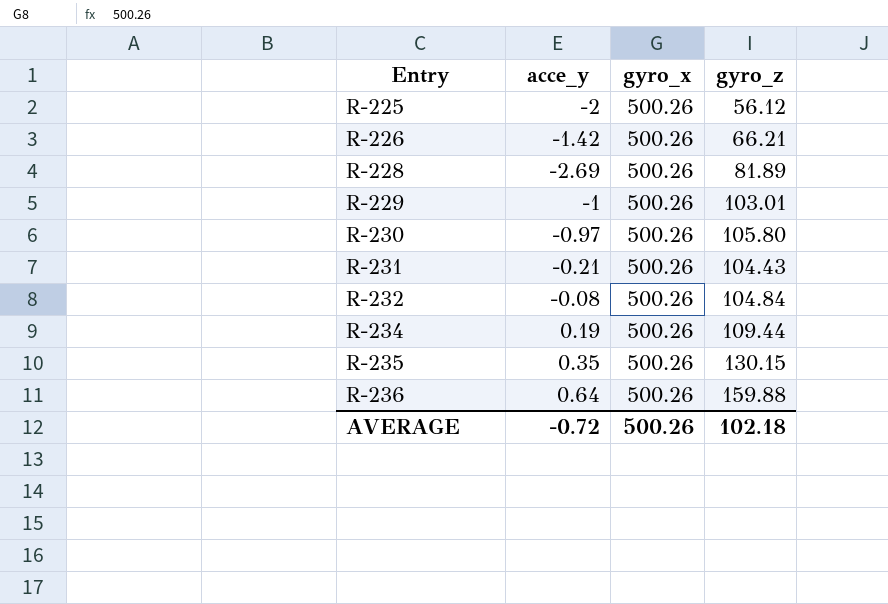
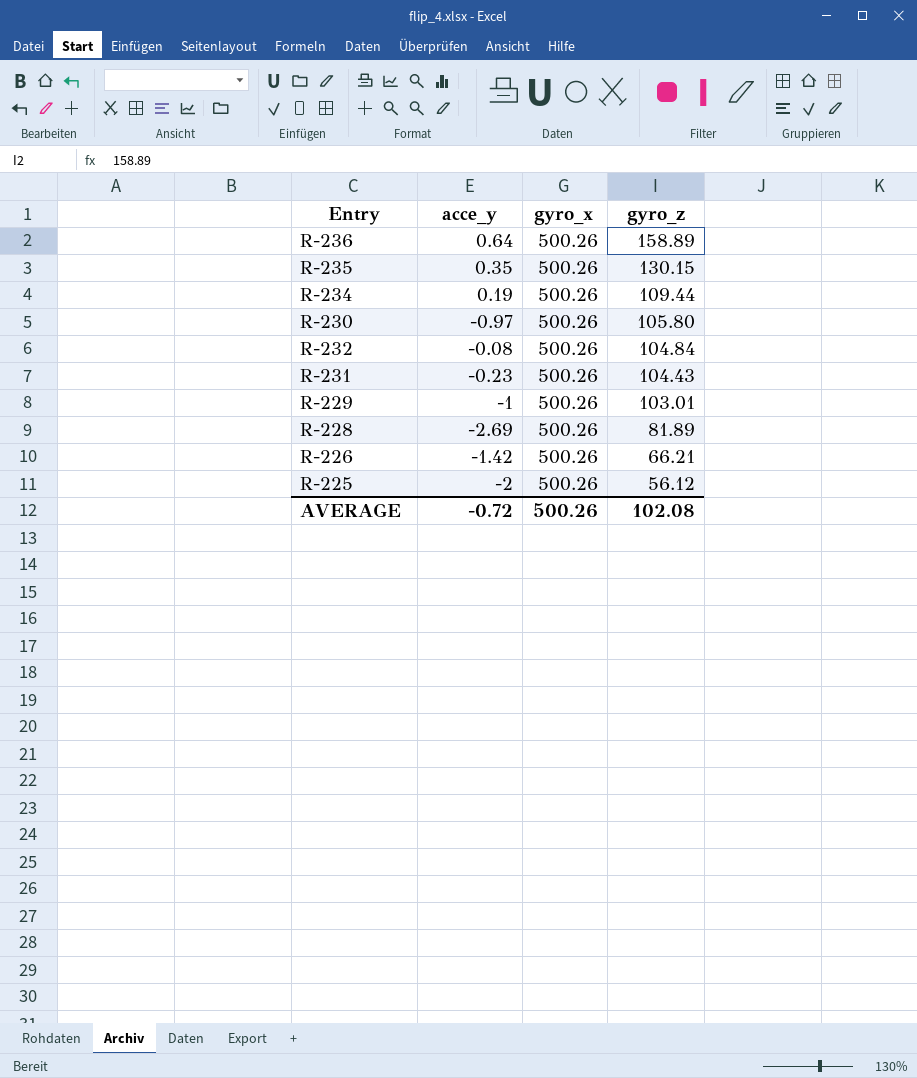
row order: Entry ascending -> gyro_z descending
R-236 | gyro_z: 159.88 -> 158.89
R-231 | acce_y: -0.21 -> -0.23
AVERAGE | gyro_z: 102.18 -> 102.08

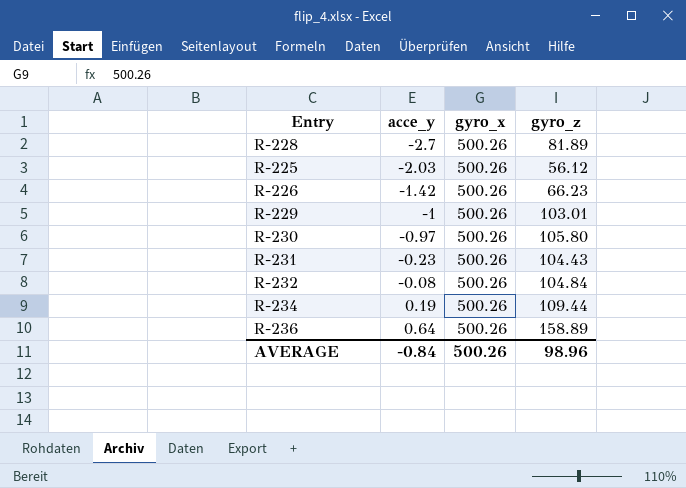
row order: gyro_z descending -> acce_y ascending
row R-235: 0.35 | 500.26 | 130.15 -> none
R-228 | acce_y: -2.69 -> -2.7
R-225 | acce_y: -2 -> -2.03
R-226 | gyro_z: 66.21 -> 66.23
AVERAGE | acce_y: -0.72 -> -0.84
AVERAGE | gyro_z: 102.08 -> 98.96

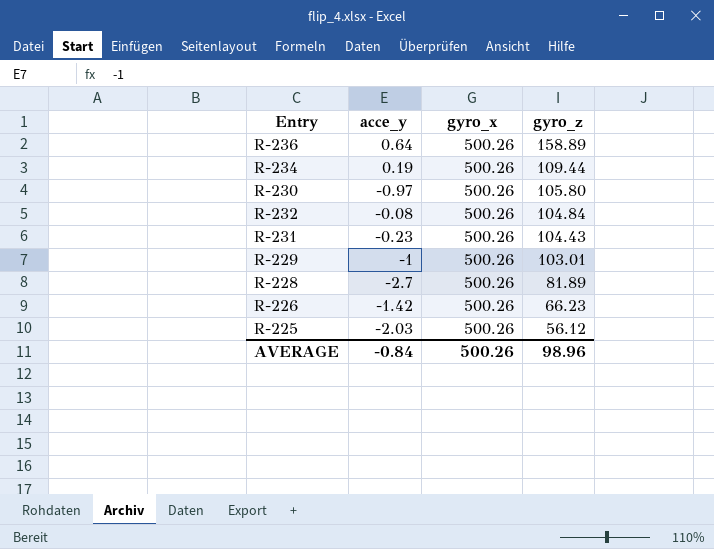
row order: acce_y ascending -> gyro_z descending

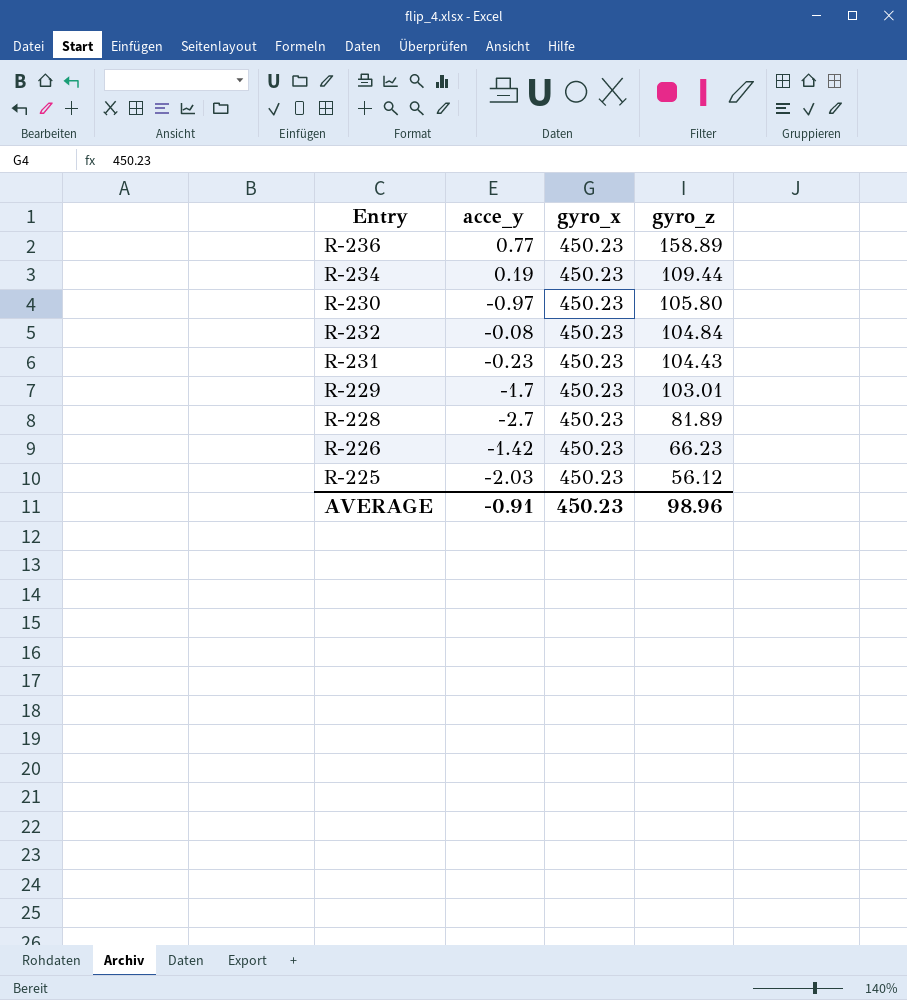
R-236 | acce_y: 0.64 -> 0.77
R-236 | gyro_x: 500.26 -> 450.23
R-234 | gyro_x: 500.26 -> 450.23
R-230 | gyro_x: 500.26 -> 450.23
R-232 | gyro_x: 500.26 -> 450.23
R-231 | gyro_x: 500.26 -> 450.23
R-229 | acce_y: -1 -> -1.7
R-229 | gyro_x: 500.26 -> 450.23
R-228 | gyro_x: 500.26 -> 450.23
R-226 | gyro_x: 500.26 -> 450.23
R-225 | gyro_x: 500.26 -> 450.23
AVERAGE | acce_y: -0.84 -> -0.91
AVERAGE | gyro_x: 500.26 -> 450.23

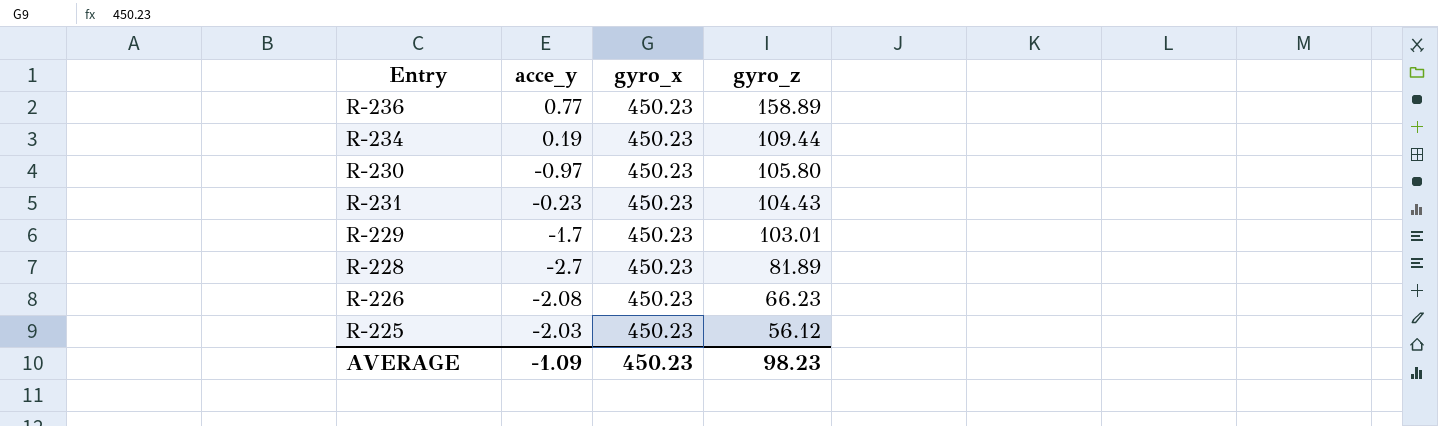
row R-232: -0.08 | 450.23 | 104.84 -> none
R-226 | acce_y: -1.42 -> -2.08
AVERAGE | acce_y: -0.91 -> -1.09
AVERAGE | gyro_z: 98.96 -> 98.23

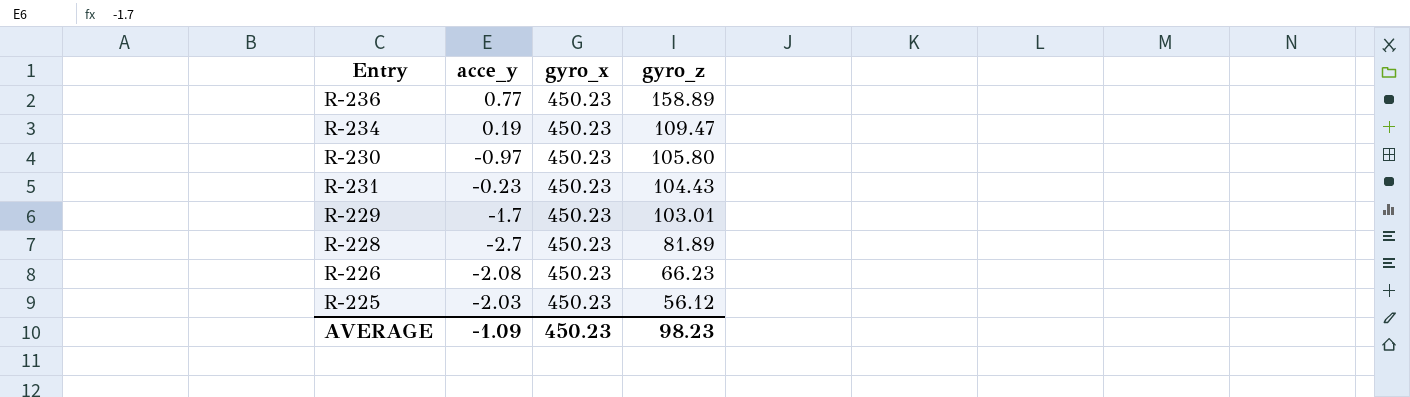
R-234 | gyro_z: 109.44 -> 109.47

